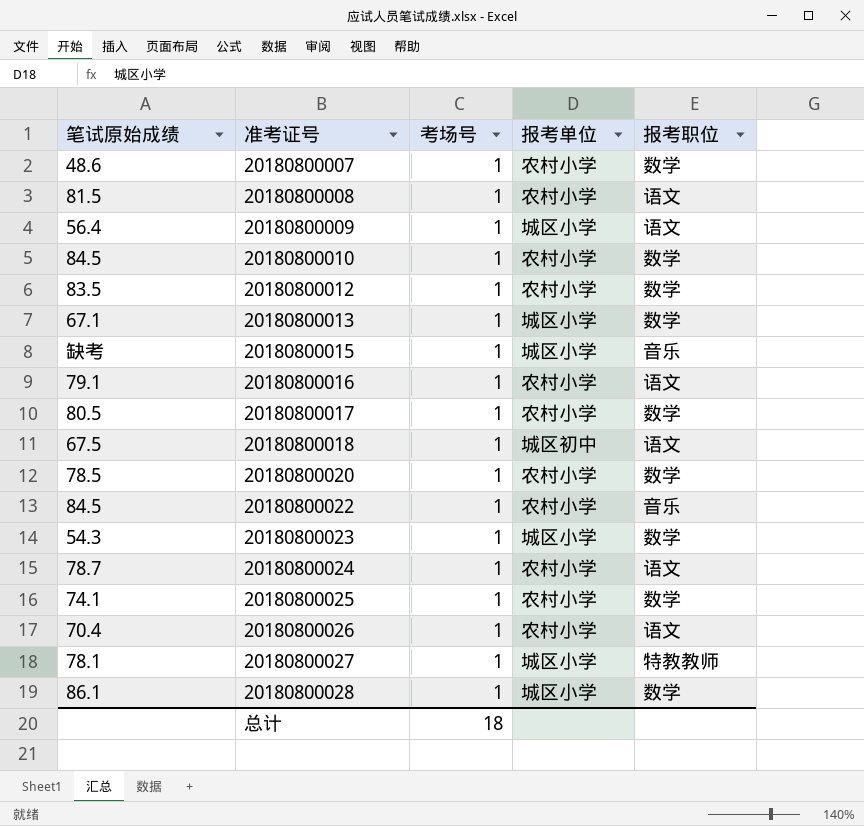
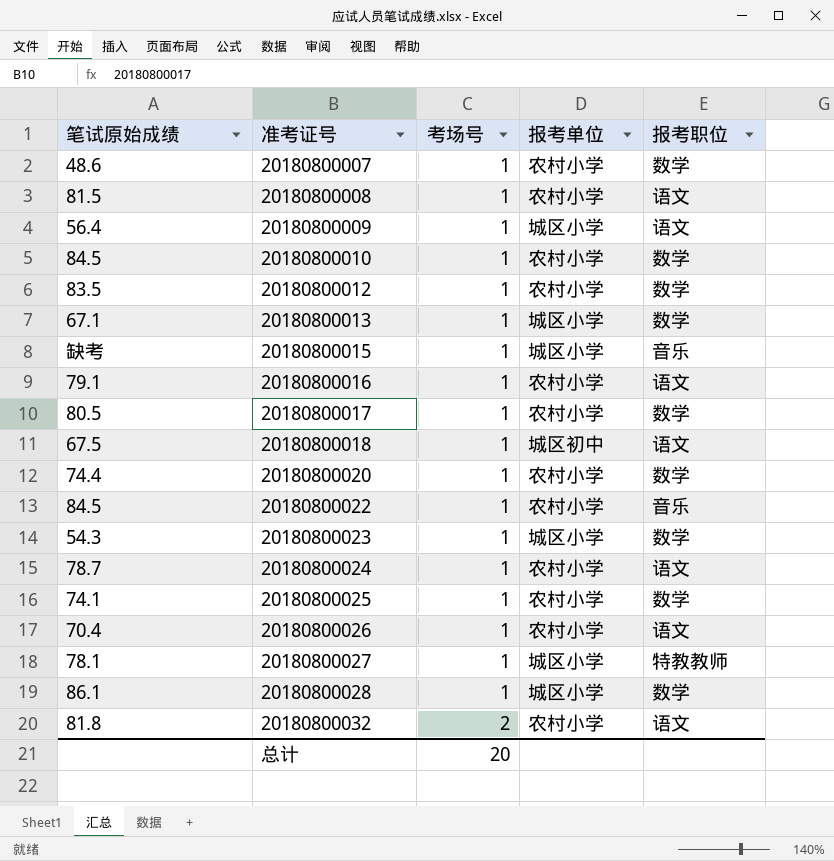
20180800020 | 笔试原始成绩: 78.5 -> 74.4
row 20180800032: none -> 81.8 | 2 | 农村小学 | 语文
总计 | 考场号: 18 -> 20

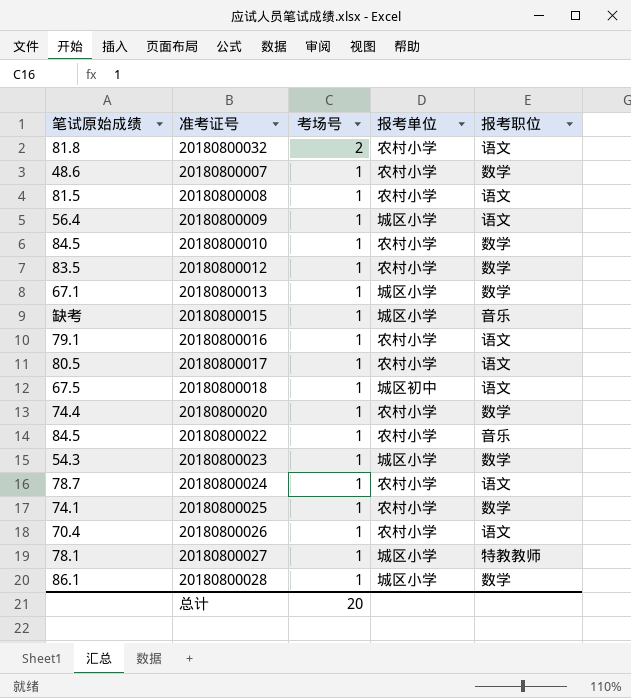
row order: 准考证号 ascending -> 考场号 descending
20180800017 | 报考职位: 数学 -> 语文

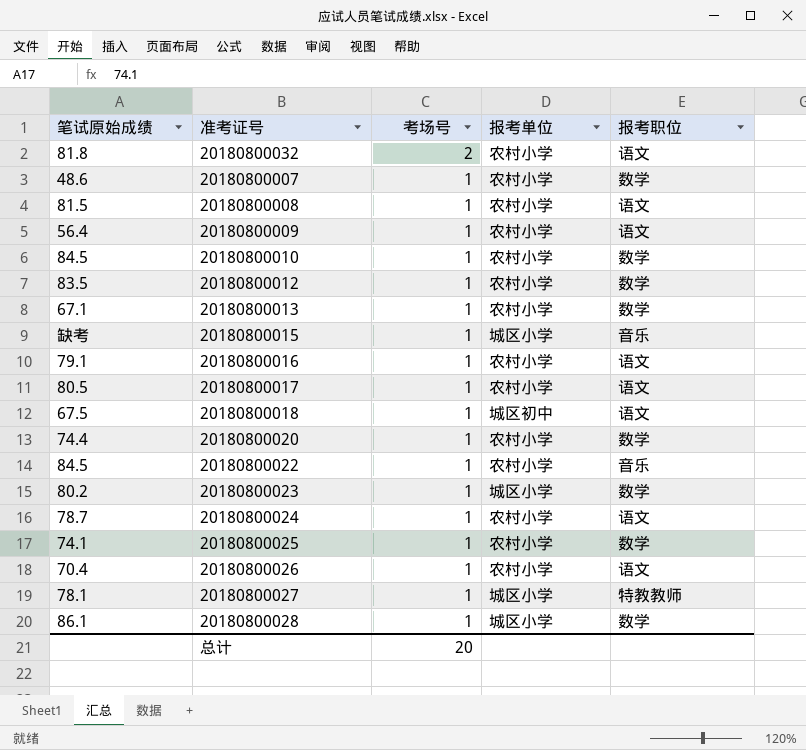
20180800009 | 报考单位: 城区小学 -> 农村小学
20180800013 | 报考单位: 城区小学 -> 农村小学
20180800023 | 笔试原始成绩: 54.3 -> 80.2

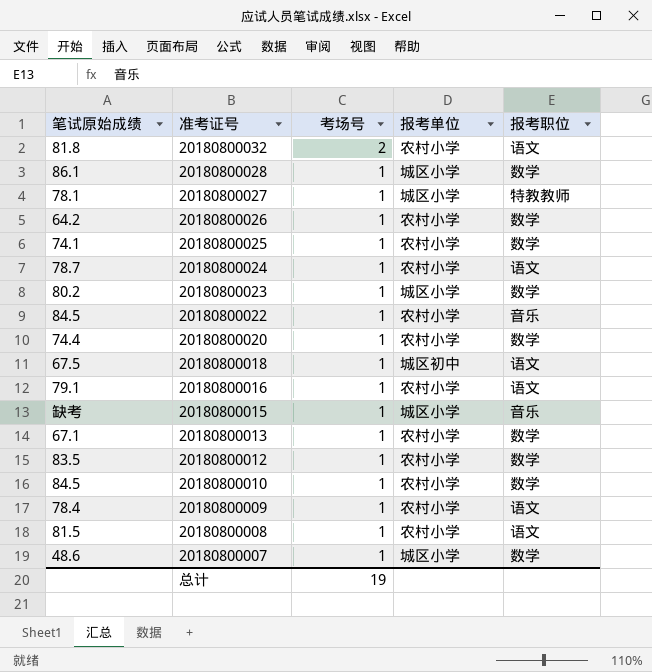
row order: 考场号 descending -> 准考证号 descending
row 20180800017: 80.5 | 1 | 农村小学 | 语文 -> none
20180800026 | 笔试原始成绩: 70.4 -> 64.2
20180800026 | 报考职位: 语文 -> 数学
20180800009 | 笔试原始成绩: 56.4 -> 78.4
20180800007 | 报考单位: 农村小学 -> 城区小学
总计 | 考场号: 20 -> 19

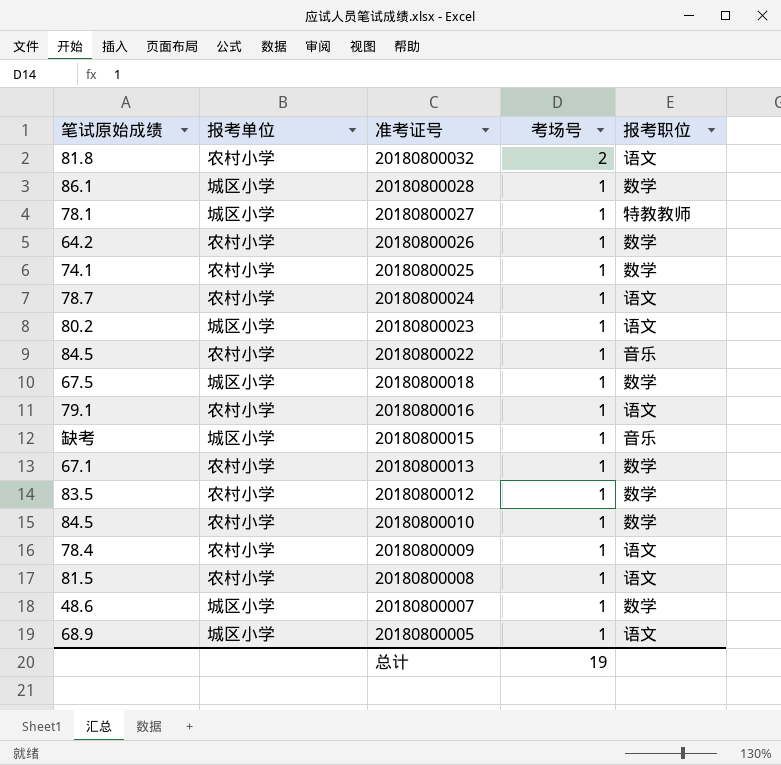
column 报考单位 | position: 4 -> 2
row 20180800020: 74.4 | 1 | 农村小学 | 数学 -> none
20180800023 | 报考职位: 数学 -> 语文
20180800018 | 报考单位: 城区初中 -> 城区小学
20180800018 | 报考职位: 语文 -> 数学
row 20180800005: none -> 68.9 | 城区小学 | 1 | 语文

